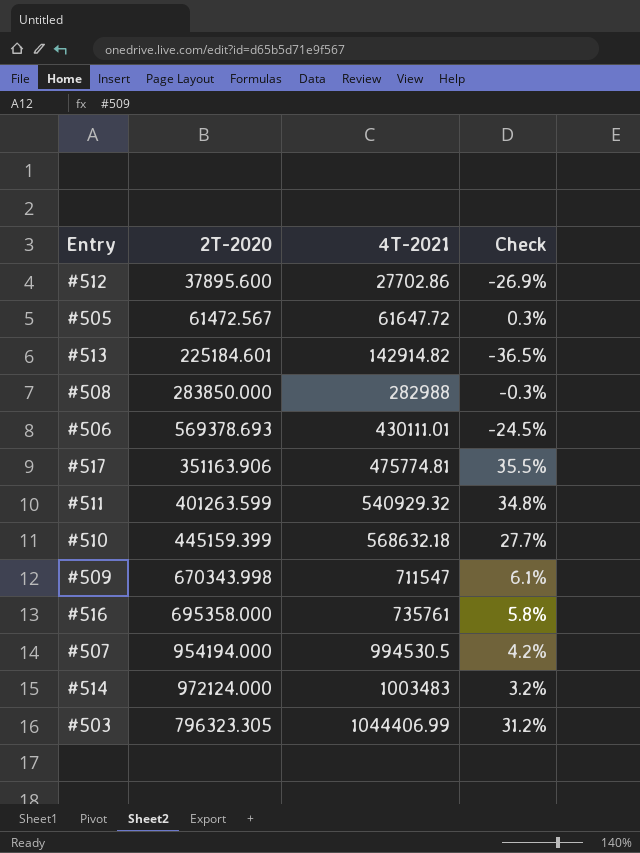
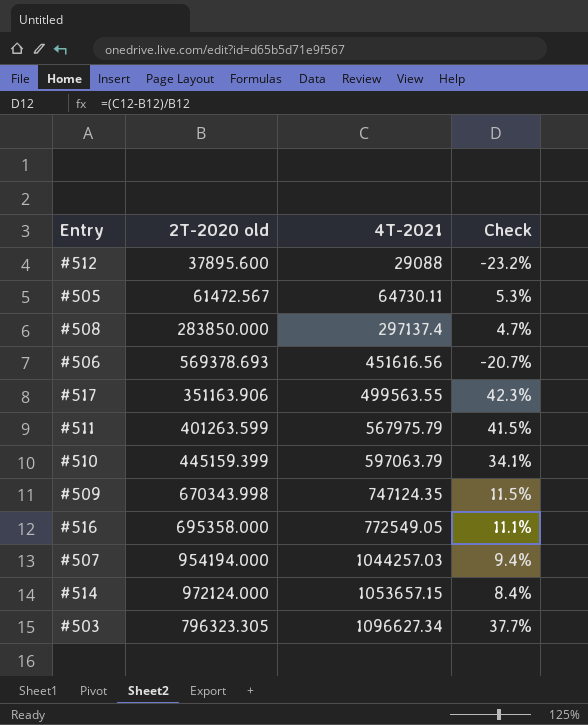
column name: 2T-2020 -> 2T-2020 old
row #513: 225184.601 | 142914.82 | -36.5% -> none
#512 | 4T-2021: 27702.86 -> 29088
#512 | Check: -26.9% -> -23.2%
#505 | 4T-2021: 61647.72 -> 64730.11
#505 | Check: 0.3% -> 5.3%
#508 | 4T-2021: 282988 -> 297137.4
#508 | Check: -0.3% -> 4.7%
#506 | 4T-2021: 430111.01 -> 451616.56
#506 | Check: -24.5% -> -20.7%
#517 | 4T-2021: 475774.81 -> 499563.55
#517 | Check: 35.5% -> 42.3%
#511 | 4T-2021: 540929.32 -> 567975.79
#511 | Check: 34.8% -> 41.5%
#510 | 4T-2021: 568632.18 -> 597063.79
#510 | Check: 27.7% -> 34.1%
#509 | 4T-2021: 711547 -> 747124.35
#509 | Check: 6.1% -> 11.5%
#516 | 4T-2021: 735761 -> 772549.05
#516 | Check: 5.8% -> 11.1%
#507 | 4T-2021: 994530.5 -> 1044257.03
#507 | Check: 4.2% -> 9.4%
#514 | 4T-2021: 1003483 -> 1053657.15
#514 | Check: 3.2% -> 8.4%
#503 | 4T-2021: 1044406.99 -> 1096627.34
#503 | Check: 31.2% -> 37.7%

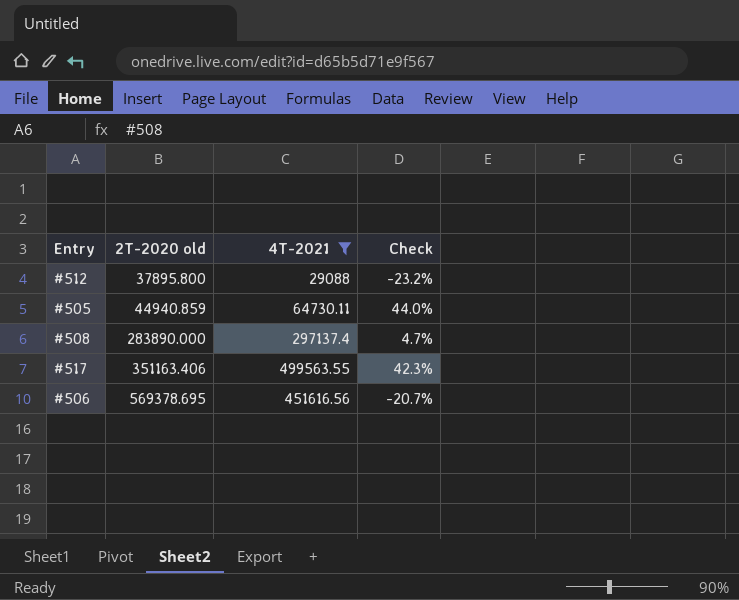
filter: none -> 4T-2021 <= 499563.55
row order: 4T-2021 ascending -> 2T-2020 old ascending
#512 | 2T-2020 old: 37895.600 -> 37895.800
#505 | 2T-2020 old: 61472.567 -> 44940.859
#505 | Check: 5.3% -> 44.0%
#508 | 2T-2020 old: 283850.000 -> 283890.000
#517 | 2T-2020 old: 351163.906 -> 351163.406
#506 | 2T-2020 old: 569378.693 -> 569378.695

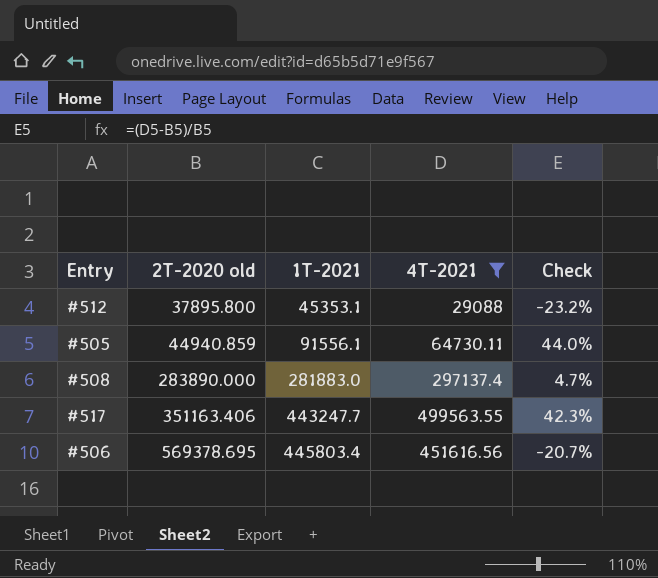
column 1T-2021 | position: none -> 3

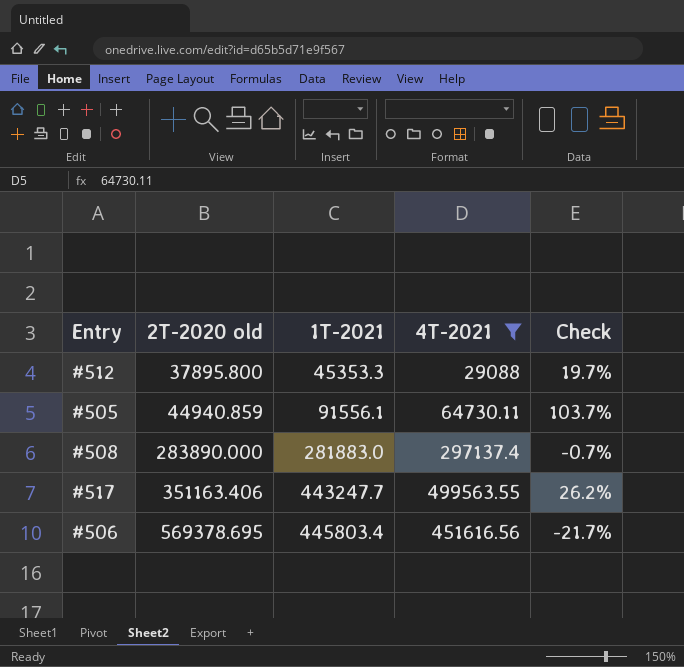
column Check | formula: ([4T-2021] - [2T-2020 old]) / [2T-2020 old] -> ([1T-2021] - [2T-2020 old]) / [2T-2020 old]
#512 | 1T-2021: 45353.1 -> 45353.3

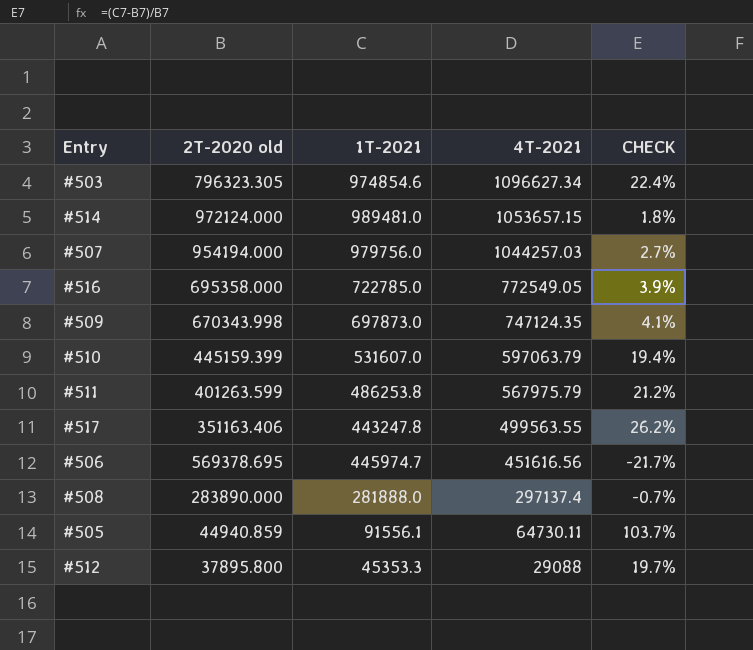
filter: 4T-2021 <= 499563.55 -> none
row order: 2T-2020 old ascending -> 4T-2021 descending
column name: Check -> CHECK
#517 | 1T-2021: 443247.7 -> 443247.8
#506 | 1T-2021: 445803.4 -> 445974.7
#508 | 1T-2021: 281883.0 -> 281888.0

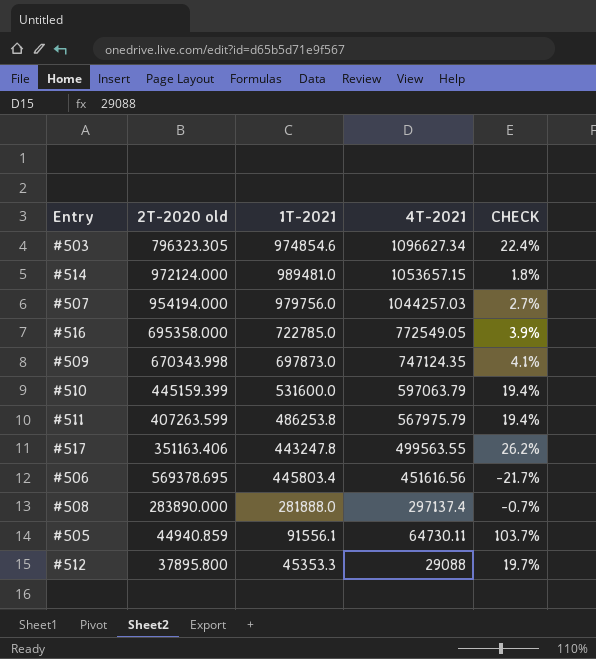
#510 | 1T-2021: 531607.0 -> 531600.0
#511 | 2T-2020 old: 401263.599 -> 407263.599
#511 | CHECK: 21.2% -> 19.4%
#506 | 1T-2021: 445974.7 -> 445803.4

